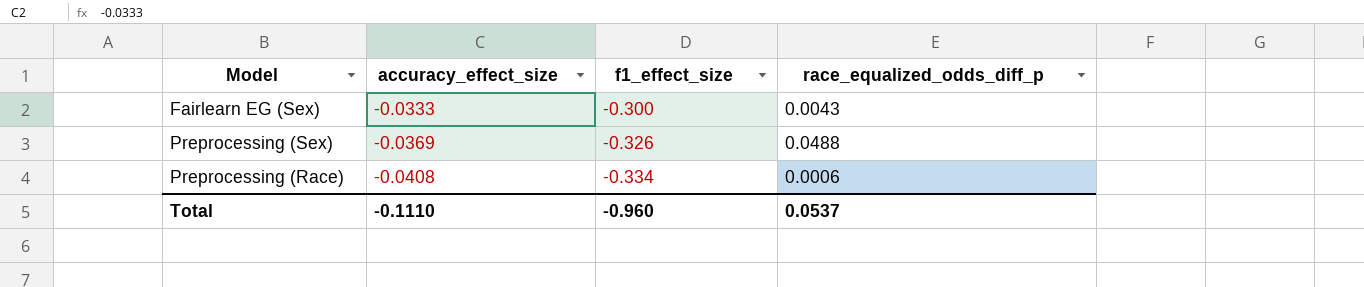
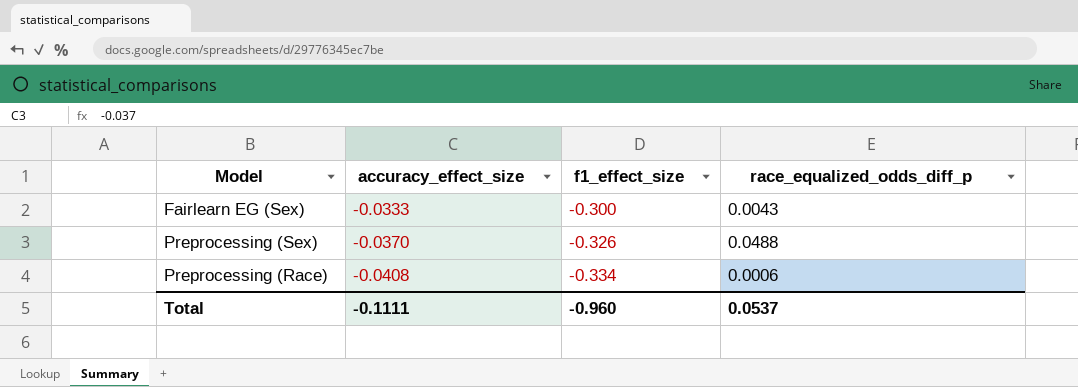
Preprocessing (Sex) | accuracy_effect_size: -0.0369 -> -0.0370
Total | accuracy_effect_size: -0.1110 -> -0.1111

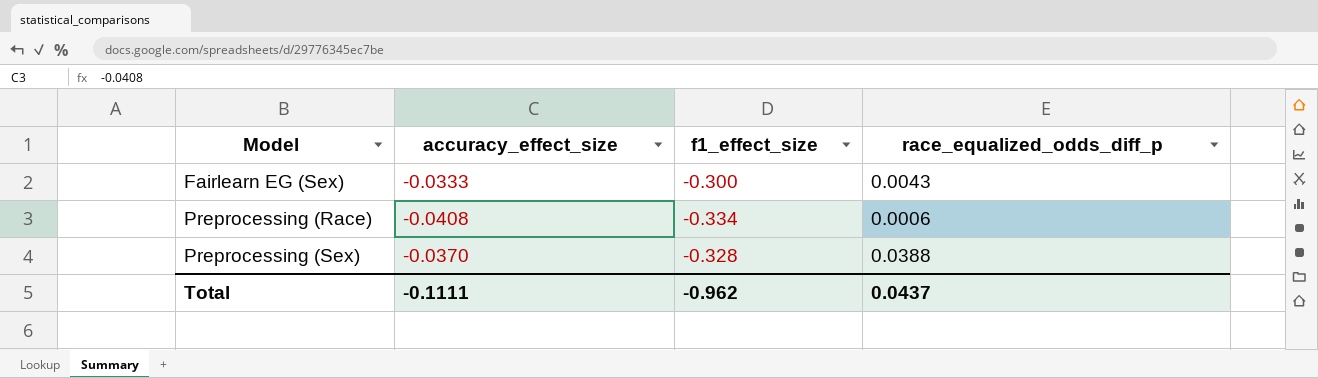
row order: accuracy_effect_size descending -> Model ascending
Preprocessing (Sex) | f1_effect_size: -0.326 -> -0.328
Preprocessing (Sex) | race_equalized_odds_diff_p: 0.0488 -> 0.0388
Total | f1_effect_size: -0.960 -> -0.962
Total | race_equalized_odds_diff_p: 0.0537 -> 0.0437

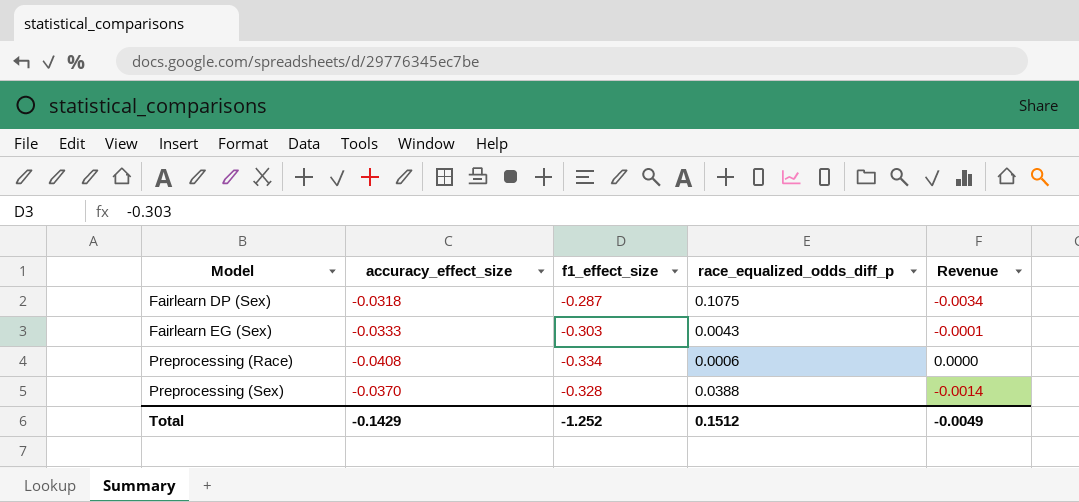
column Revenue | formula: none -> [accuracy_effect_size] * [race_equalized_odds_diff_p]
row Fairlearn DP (Sex): none -> -0.0318 | -0.287 | 0.1075 | -0.0034
Fairlearn EG (Sex) | f1_effect_size: -0.300 -> -0.303
Total | accuracy_effect_size: -0.1111 -> -0.1429
Total | f1_effect_size: -0.962 -> -1.252
Total | race_equalized_odds_diff_p: 0.0437 -> 0.1512

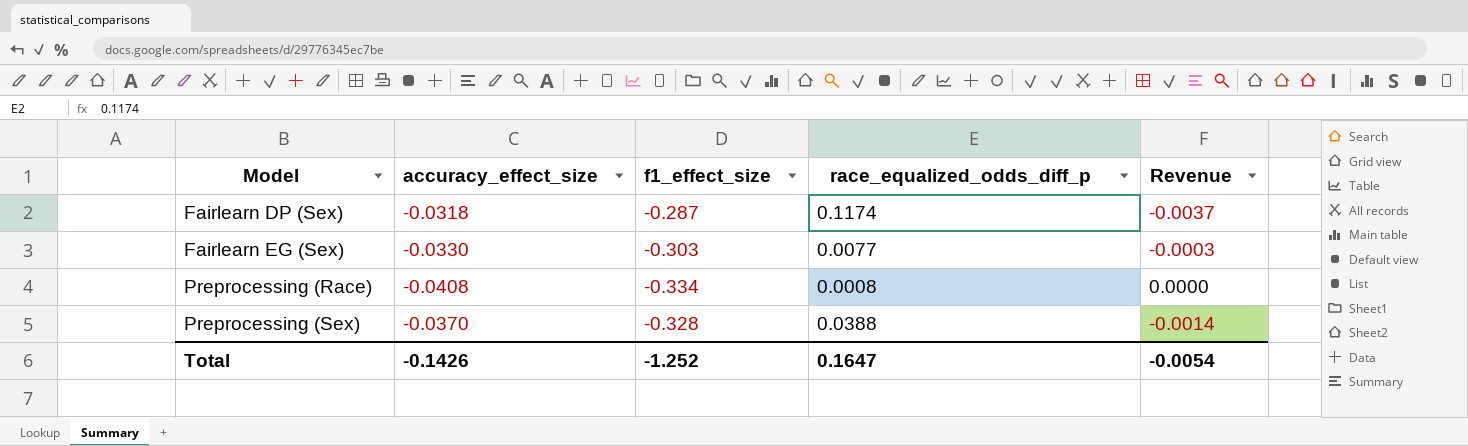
Fairlearn DP (Sex) | race_equalized_odds_diff_p: 0.1075 -> 0.1174
Fairlearn DP (Sex) | Revenue: -0.0034 -> -0.0037
Fairlearn EG (Sex) | accuracy_effect_size: -0.0333 -> -0.0330
Fairlearn EG (Sex) | race_equalized_odds_diff_p: 0.0043 -> 0.0077
Fairlearn EG (Sex) | Revenue: -0.0001 -> -0.0003
Preprocessing (Race) | race_equalized_odds_diff_p: 0.0006 -> 0.0008
Total | accuracy_effect_size: -0.1429 -> -0.1426
Total | race_equalized_odds_diff_p: 0.1512 -> 0.1647
Total | Revenue: -0.0049 -> -0.0054

